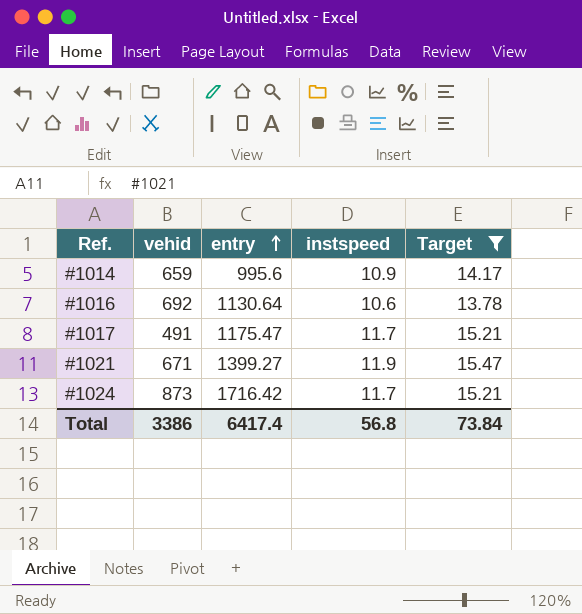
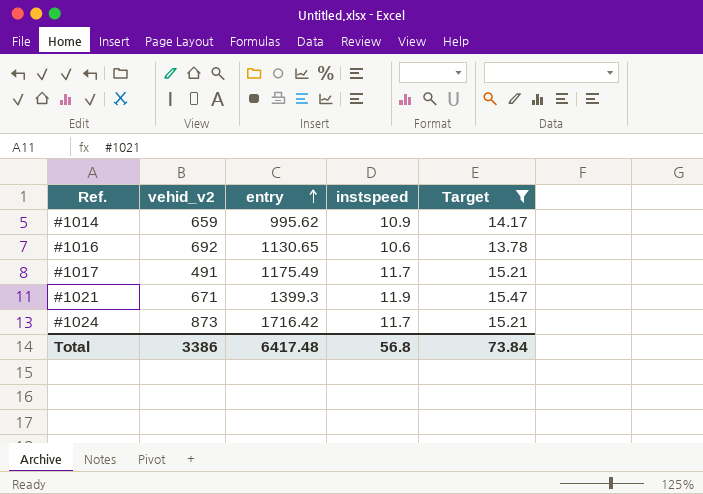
column name: vehid -> vehid_v2
#1014 | entry: 995.6 -> 995.62
#1016 | entry: 1130.64 -> 1130.65
#1017 | entry: 1175.47 -> 1175.49
#1021 | entry: 1399.27 -> 1399.3
Total | entry: 6417.4 -> 6417.48

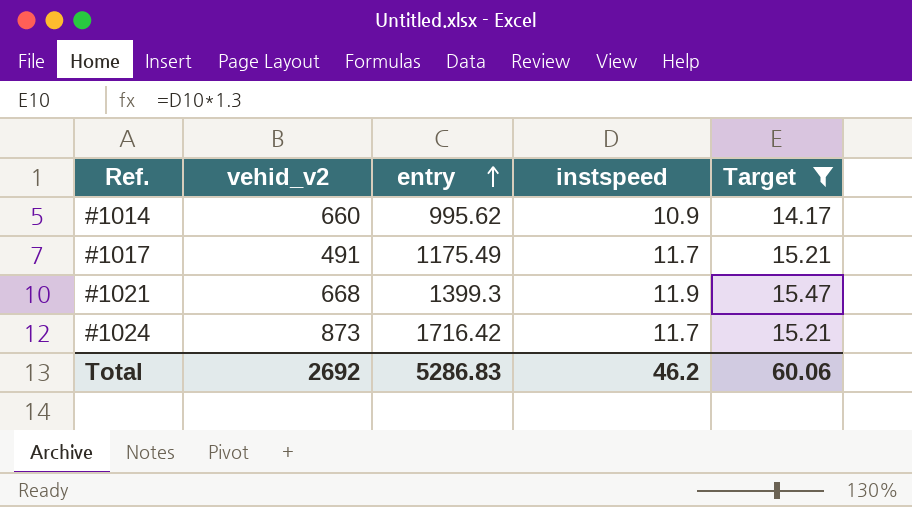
row #1016: 692 | 1130.65 | 10.6 | 13.78 -> none
#1014 | vehid_v2: 659 -> 660
#1021 | vehid_v2: 671 -> 668
Total | vehid_v2: 3386 -> 2692
Total | entry: 6417.48 -> 5286.83
Total | instspeed: 56.8 -> 46.2
Total | Target: 73.84 -> 60.06

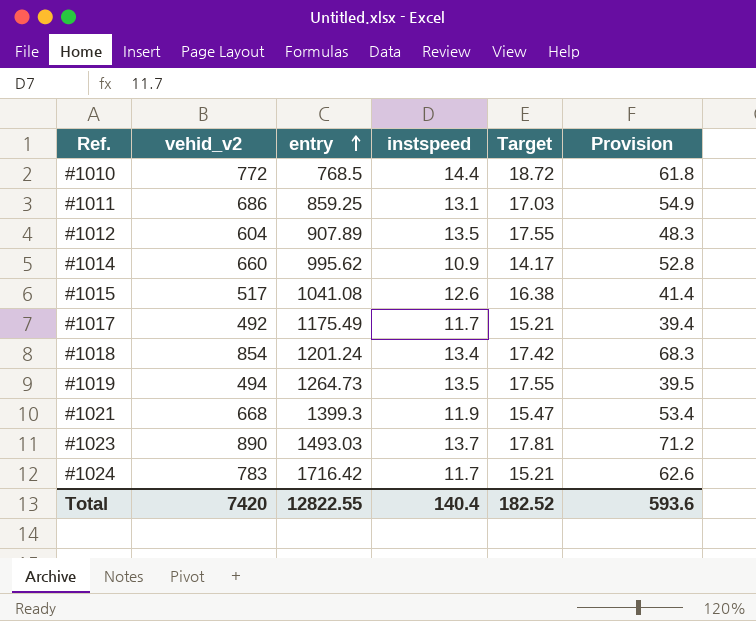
filter: Target <= 15.47 -> none
column Provision | formula: none -> [vehid_v2] * 0.08
#1017 | vehid_v2: 491 -> 492
#1024 | vehid_v2: 873 -> 783
Total | vehid_v2: 2692 -> 7420
Total | entry: 5286.83 -> 12822.55
Total | instspeed: 46.2 -> 140.4
Total | Target: 60.06 -> 182.52

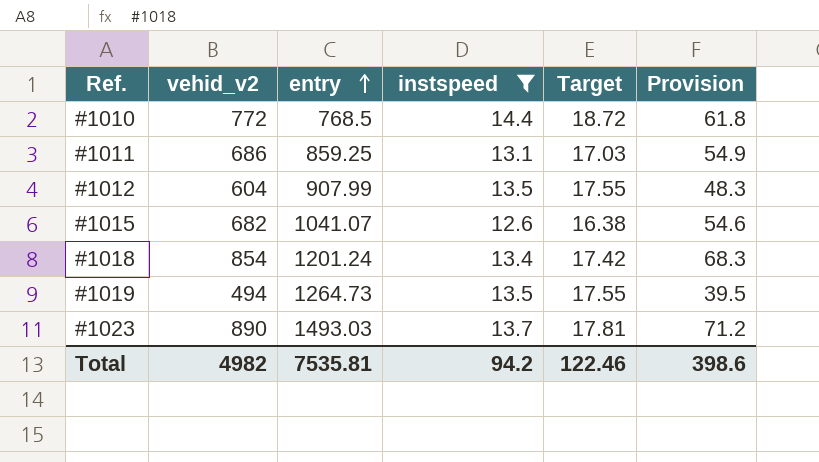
filter: none -> instspeed >= 12.6
#1012 | entry: 907.89 -> 907.99
#1015 | vehid_v2: 517 -> 682
#1015 | entry: 1041.08 -> 1041.07
#1015 | Provision: 41.4 -> 54.6
Total | vehid_v2: 7420 -> 4982
Total | entry: 12822.55 -> 7535.81
Total | instspeed: 140.4 -> 94.2
Total | Target: 182.52 -> 122.46
Total | Provision: 593.6 -> 398.6

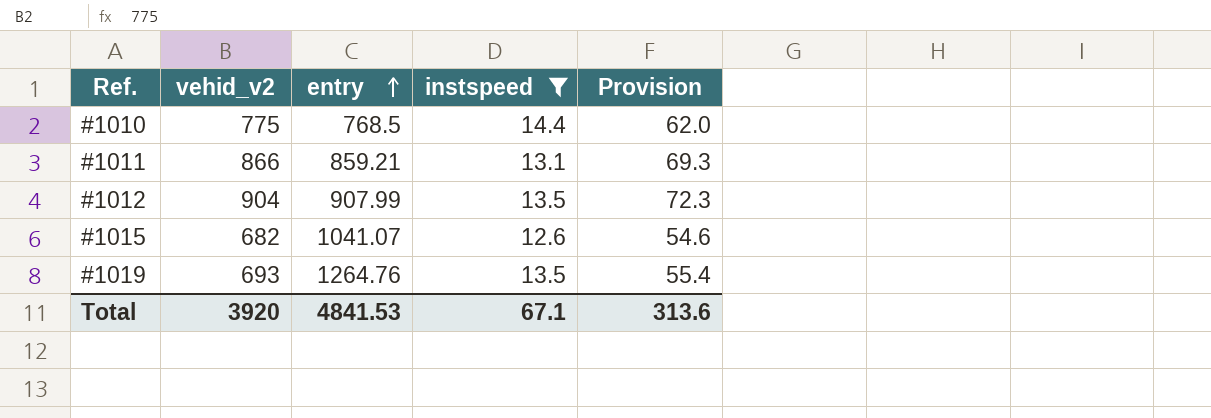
column Target | formula: [instspeed] * 1.3 -> none
row #1018: 854 | 1201.24 | 13.4 | 17.42 | 68.3 -> none
row #1023: 890 | 1493.03 | 13.7 | 17.81 | 71.2 -> none
#1010 | vehid_v2: 772 -> 775
#1010 | Provision: 61.8 -> 62.0
#1011 | vehid_v2: 686 -> 866
#1011 | entry: 859.25 -> 859.21
#1011 | Provision: 54.9 -> 69.3
#1012 | vehid_v2: 604 -> 904
#1012 | Provision: 48.3 -> 72.3
#1019 | vehid_v2: 494 -> 693
#1019 | entry: 1264.73 -> 1264.76
#1019 | Provision: 39.5 -> 55.4
Total | vehid_v2: 4982 -> 3920
Total | entry: 7535.81 -> 4841.53
Total | instspeed: 94.2 -> 67.1
Total | Provision: 398.6 -> 313.6

